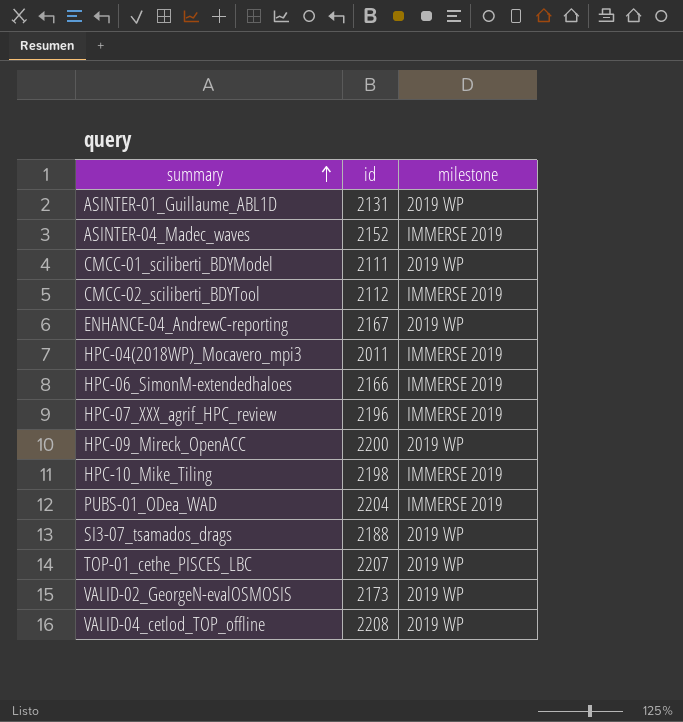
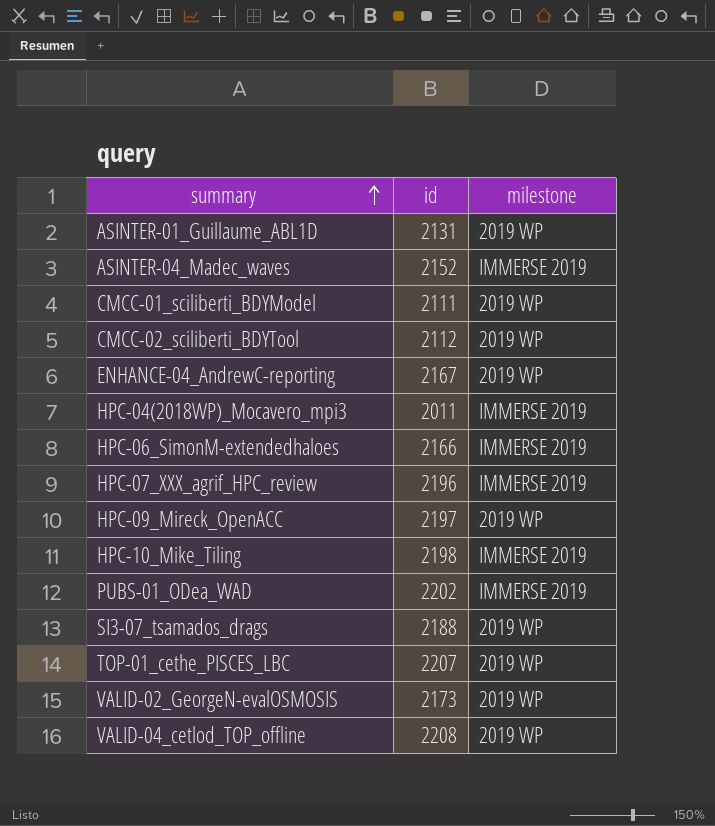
CMCC-02_sciliberti_BDYTool | milestone: IMMERSE 2019 -> 2019 WP
HPC-09_Mireck_OpenACC | id: 2200 -> 2197
PUBS-01_ODea_WAD | id: 2204 -> 2202

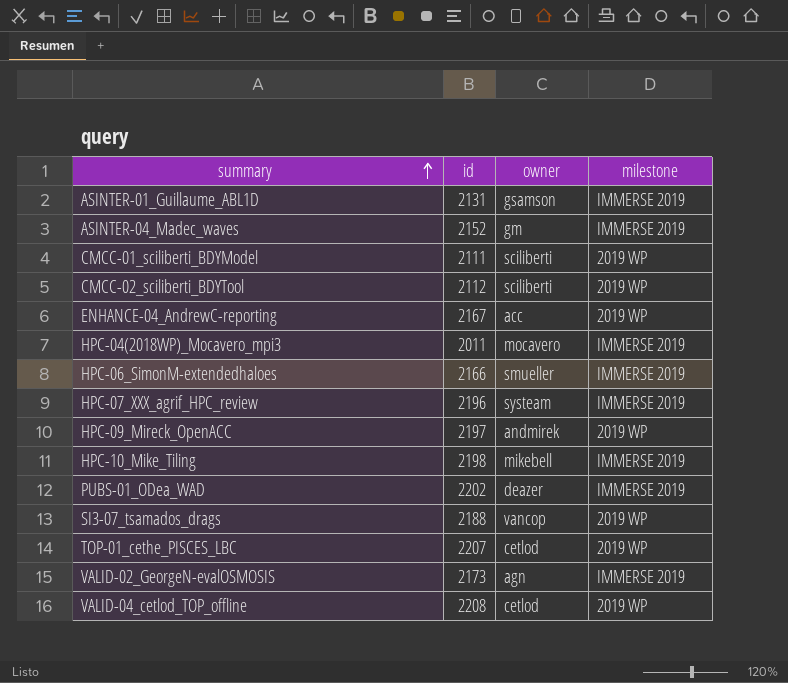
column owner | position: none -> 3
ASINTER-01_Guillaume_ABL1D | milestone: 2019 WP -> IMMERSE 2019
VALID-02_GeorgeN-evalOSMOSIS | milestone: 2019 WP -> IMMERSE 2019

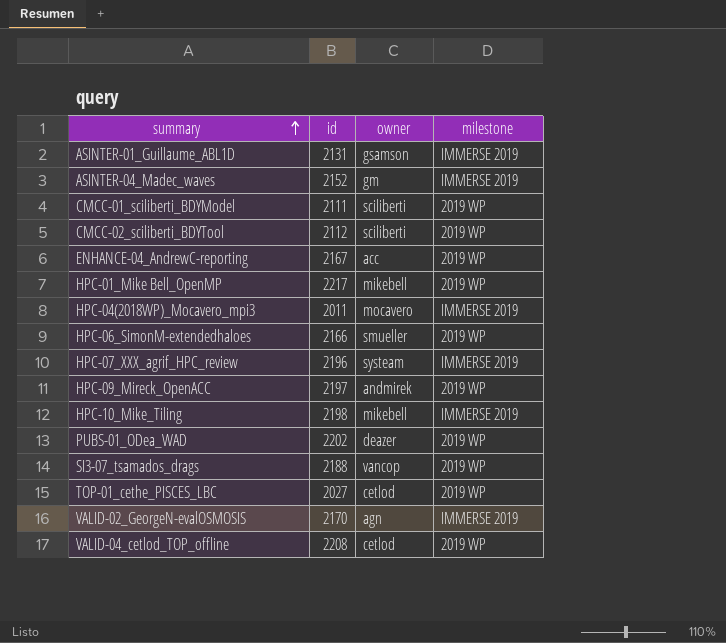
row HPC-01_Mike Bell_OpenMP: none -> 2217 | mikebell | 2019 WP
HPC-06_SimonM-extendedhaloes | milestone: IMMERSE 2019 -> 2019 WP
PUBS-01_ODea_WAD | milestone: IMMERSE 2019 -> 2019 WP
TOP-01_cethe_PISCES_LBC | id: 2207 -> 2027
VALID-02_GeorgeN-evalOSMOSIS | id: 2173 -> 2170

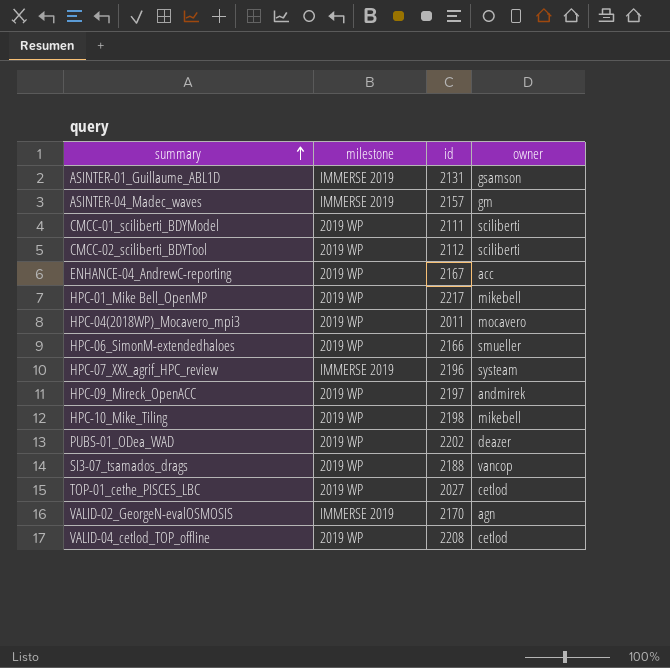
column milestone | position: 4 -> 2
ASINTER-04_Madec_waves | id: 2152 -> 2157
HPC-04(2018WP)_Mocavero_mpi3 | milestone: IMMERSE 2019 -> 2019 WP
HPC-10_Mike_Tiling | milestone: IMMERSE 2019 -> 2019 WP

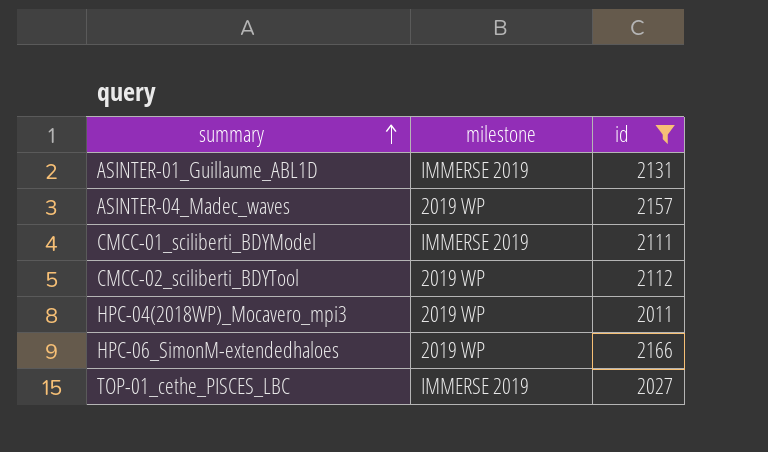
filter: none -> id <= 2166
column owner | position: 4 -> none
ASINTER-04_Madec_waves | milestone: IMMERSE 2019 -> 2019 WP
CMCC-01_sciliberti_BDYModel | milestone: 2019 WP -> IMMERSE 2019
TOP-01_cethe_PISCES_LBC | milestone: 2019 WP -> IMMERSE 2019

